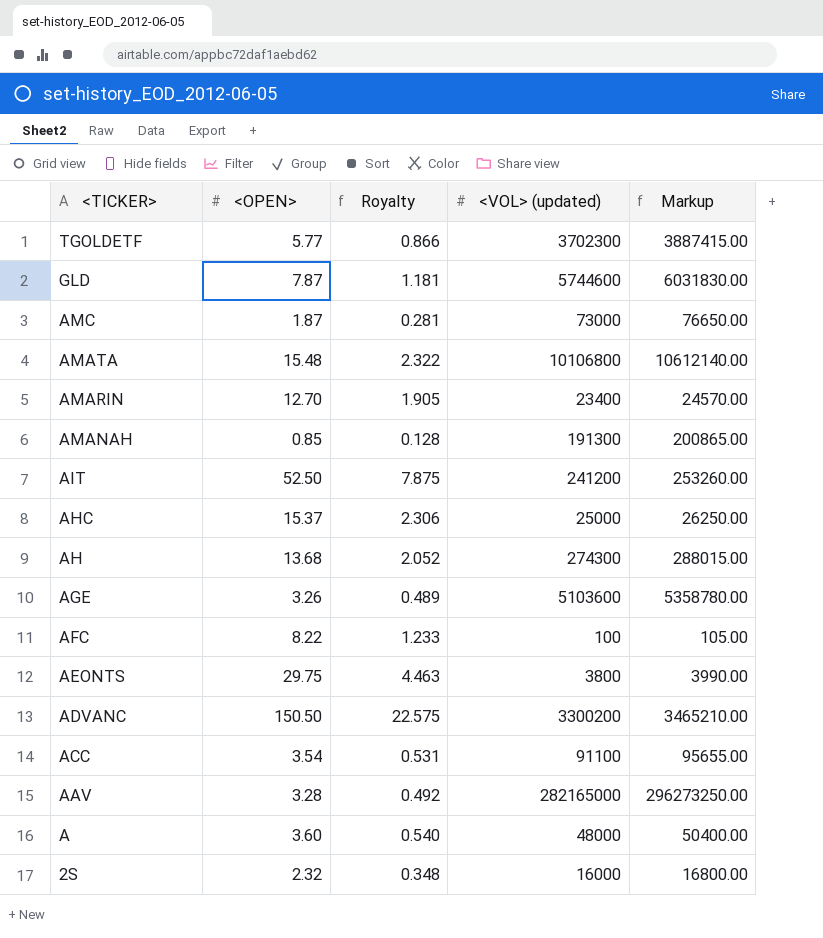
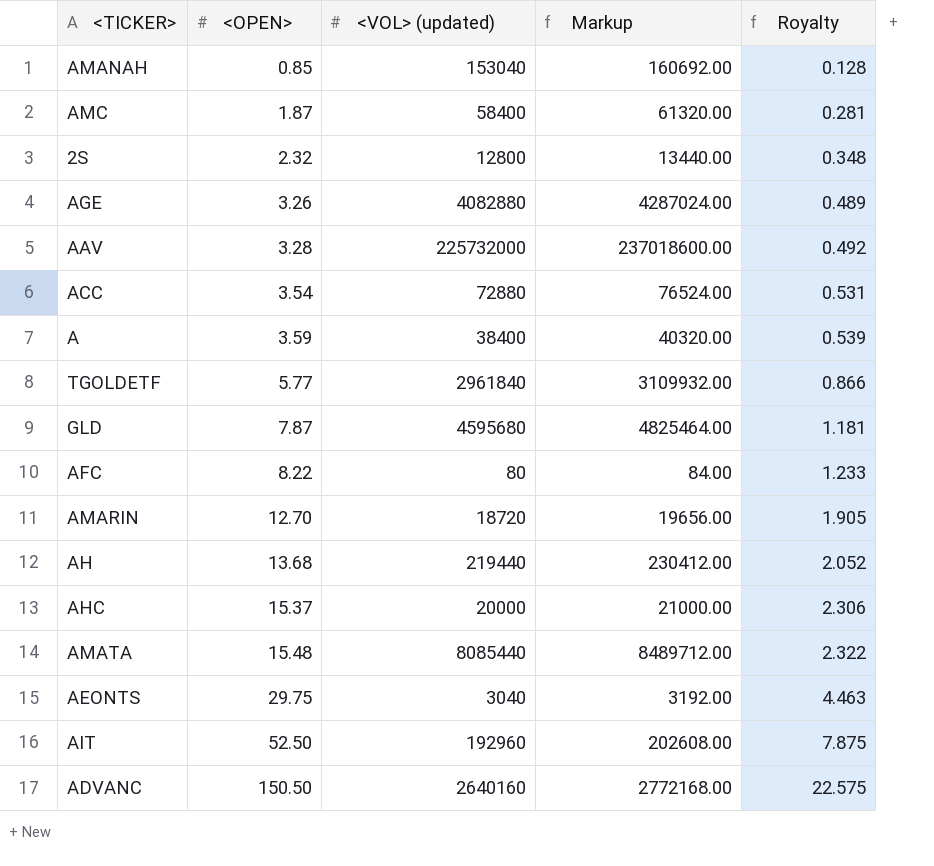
row order: <TICKER> descending -> <OPEN> ascending
column Royalty | position: 3 -> 5
AMANAH | <VOL> (updated): 191300 -> 153040
AMANAH | Markup: 200865.00 -> 160692.00
AMC | <VOL> (updated): 73000 -> 58400
AMC | Markup: 76650.00 -> 61320.00
2S | <VOL> (updated): 16000 -> 12800
2S | Markup: 16800.00 -> 13440.00
AGE | <VOL> (updated): 5103600 -> 4082880
AGE | Markup: 5358780.00 -> 4287024.00
AAV | <VOL> (updated): 282165000 -> 225732000
AAV | Markup: 296273250.00 -> 237018600.00
ACC | <VOL> (updated): 91100 -> 72880
ACC | Markup: 95655.00 -> 76524.00
A | <OPEN>: 3.60 -> 3.59
A | <VOL> (updated): 48000 -> 38400
A | Markup: 50400.00 -> 40320.00
A | Royalty: 0.540 -> 0.539
TGOLDETF | <VOL> (updated): 3702300 -> 2961840
TGOLDETF | Markup: 3887415.00 -> 3109932.00
GLD | <VOL> (updated): 5744600 -> 4595680
GLD | Markup: 6031830.00 -> 4825464.00
AFC | <VOL> (updated): 100 -> 80
AFC | Markup: 105.00 -> 84.00
AMARIN | <VOL> (updated): 23400 -> 18720
AMARIN | Markup: 24570.00 -> 19656.00
AH | <VOL> (updated): 274300 -> 219440
AH | Markup: 288015.00 -> 230412.00
AHC | <VOL> (updated): 25000 -> 20000
AHC | Markup: 26250.00 -> 21000.00
AMATA | <VOL> (updated): 10106800 -> 8085440
AMATA | Markup: 10612140.00 -> 8489712.00
AEONTS | <VOL> (updated): 3800 -> 3040
AEONTS | Markup: 3990.00 -> 3192.00
AIT | <VOL> (updated): 241200 -> 192960
AIT | Markup: 253260.00 -> 202608.00
ADVANC | <VOL> (updated): 3300200 -> 2640160
ADVANC | Markup: 3465210.00 -> 2772168.00

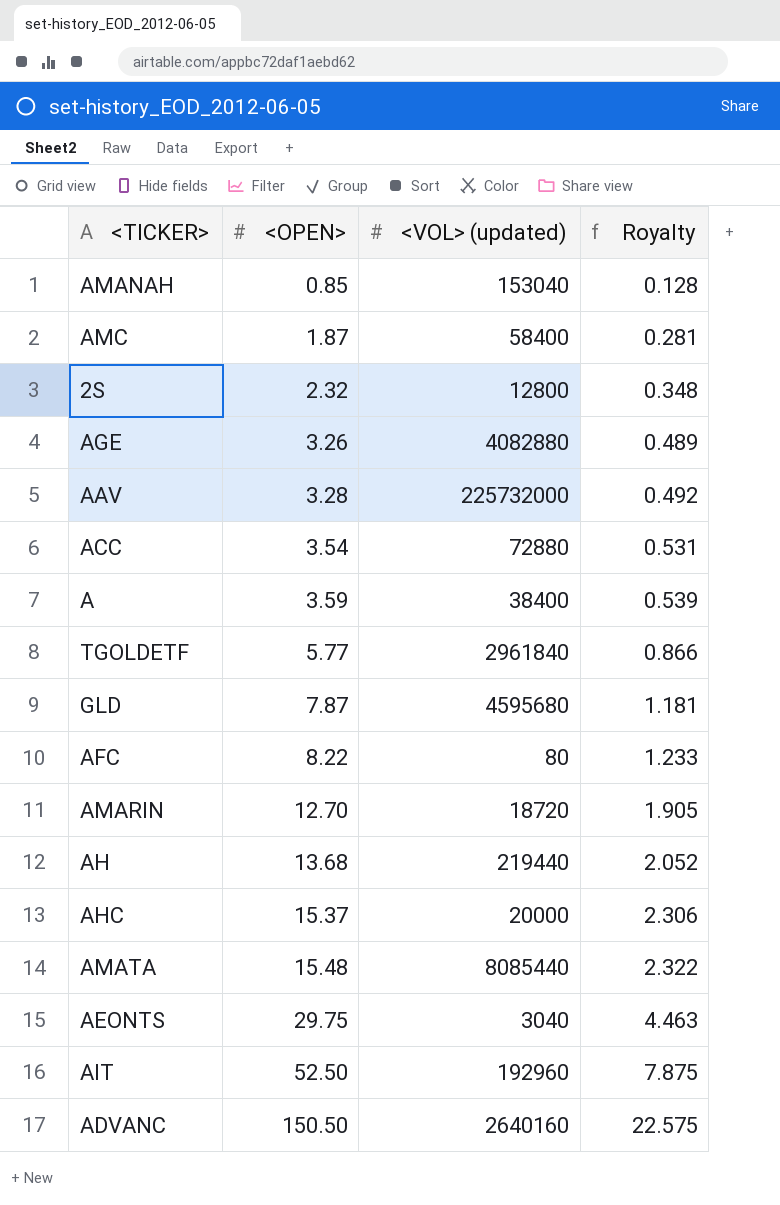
column Markup | formula: [<VOL> (updated)] * 1.05 -> none

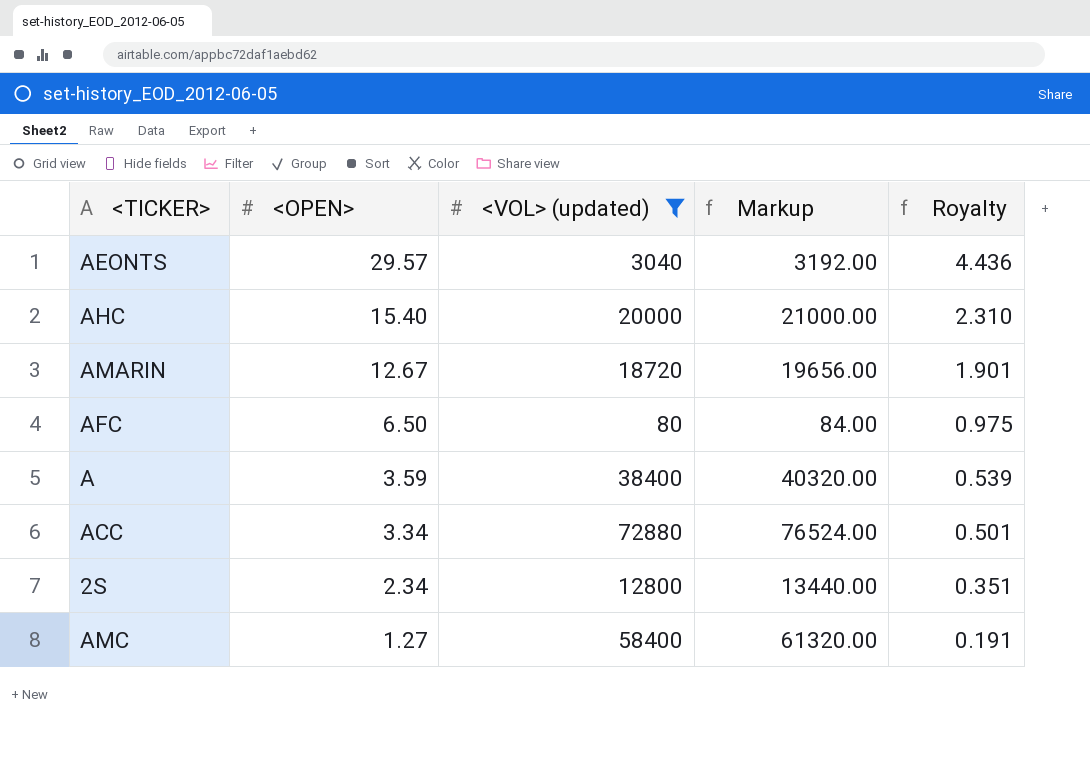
filter: none -> <VOL> (updated) <= 72880
row order: <OPEN> ascending -> <OPEN> descending
column Markup | formula: none -> [<VOL> (updated)] * 1.05
AEONTS | <OPEN>: 29.75 -> 29.57
AEONTS | Royalty: 4.463 -> 4.436
AHC | <OPEN>: 15.37 -> 15.40
AHC | Royalty: 2.306 -> 2.310
AMARIN | <OPEN>: 12.70 -> 12.67
AMARIN | Royalty: 1.905 -> 1.901
AFC | <OPEN>: 8.22 -> 6.50
AFC | Royalty: 1.233 -> 0.975
ACC | <OPEN>: 3.54 -> 3.34
ACC | Royalty: 0.531 -> 0.501
2S | <OPEN>: 2.32 -> 2.34
2S | Royalty: 0.348 -> 0.351
AMC | <OPEN>: 1.87 -> 1.27
AMC | Royalty: 0.281 -> 0.191

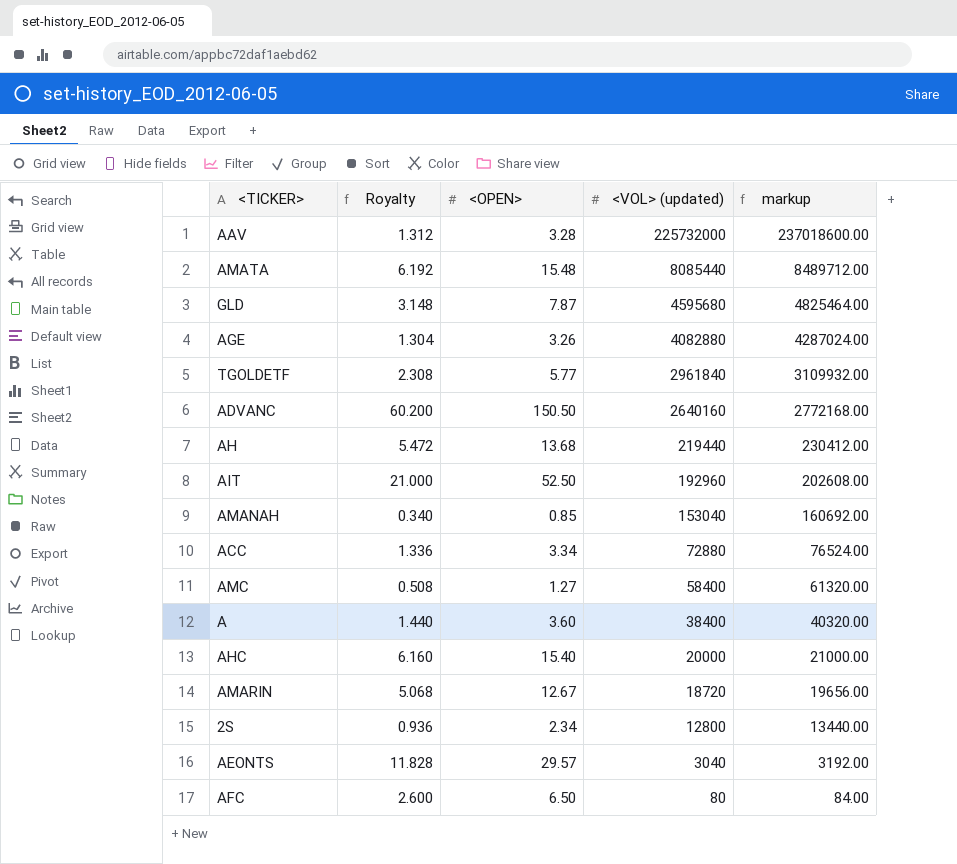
filter: <VOL> (updated) <= 72880 -> none
row order: <OPEN> descending -> <VOL> (updated) descending
column Royalty | formula: [<OPEN>] * 0.15 -> [<OPEN>] * 0.4
column Royalty | position: 5 -> 2
column name: Markup -> markup
A | <OPEN>: 3.59 -> 3.60

